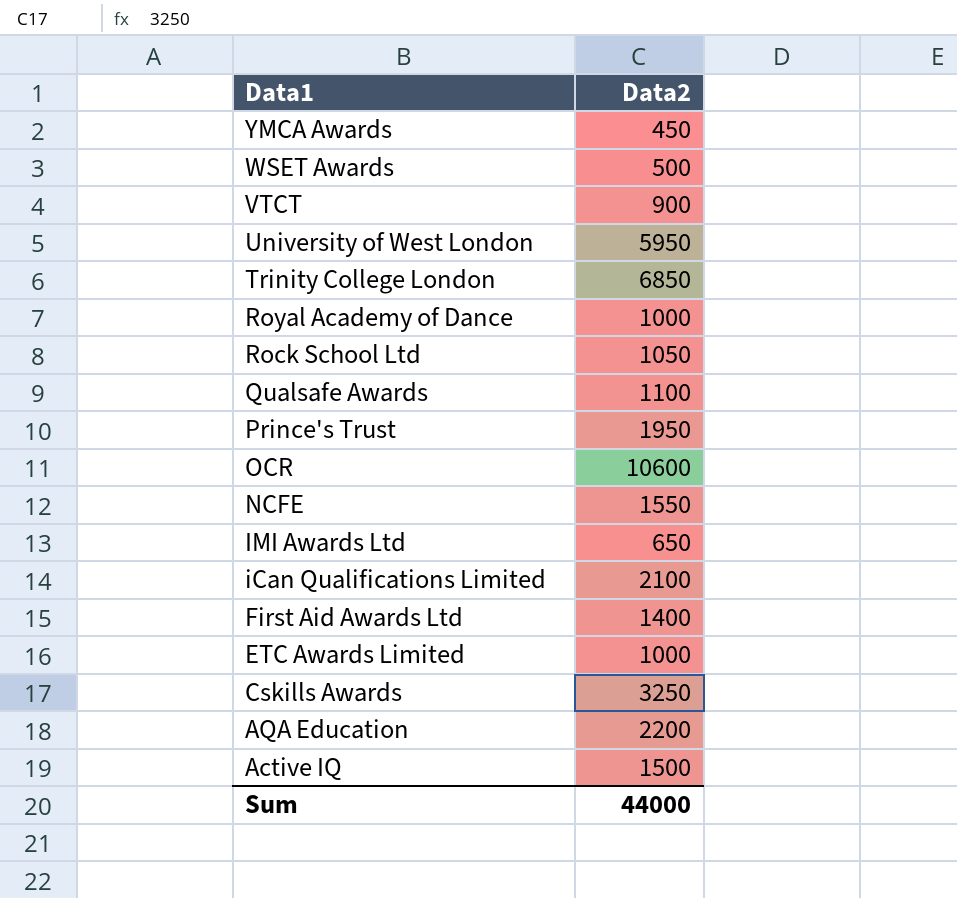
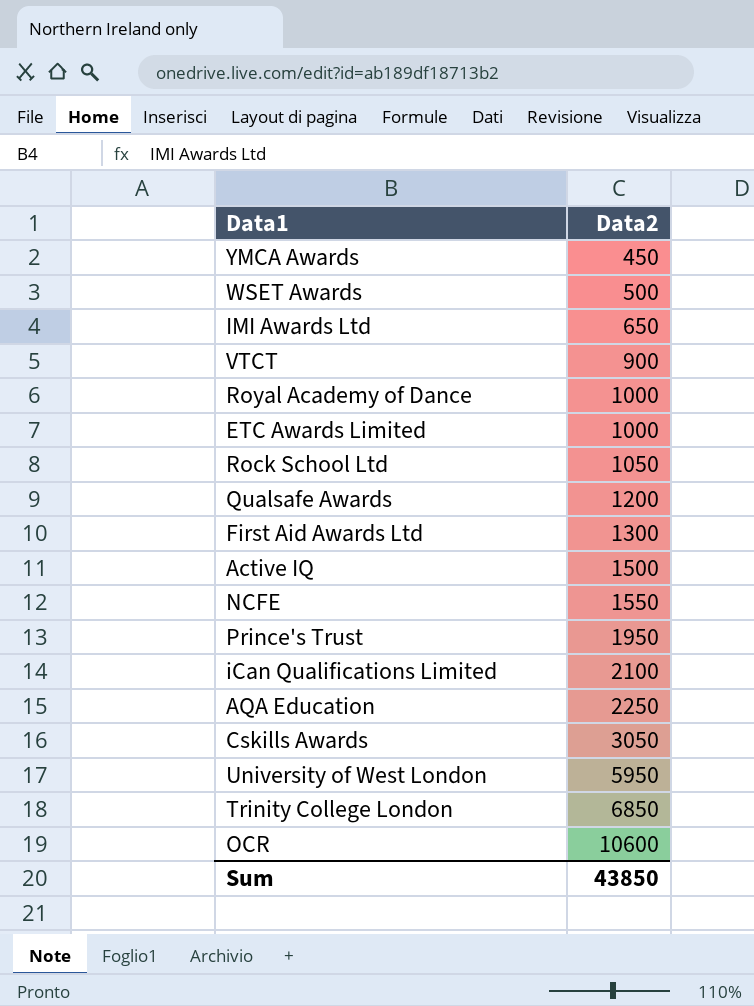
row order: Data1 descending -> Data2 ascending
Qualsafe Awards | Data2: 1100 -> 1200
First Aid Awards Ltd | Data2: 1400 -> 1300
AQA Education | Data2: 2200 -> 2250
Cskills Awards | Data2: 3250 -> 3050
Sum | Data2: 44000 -> 43850

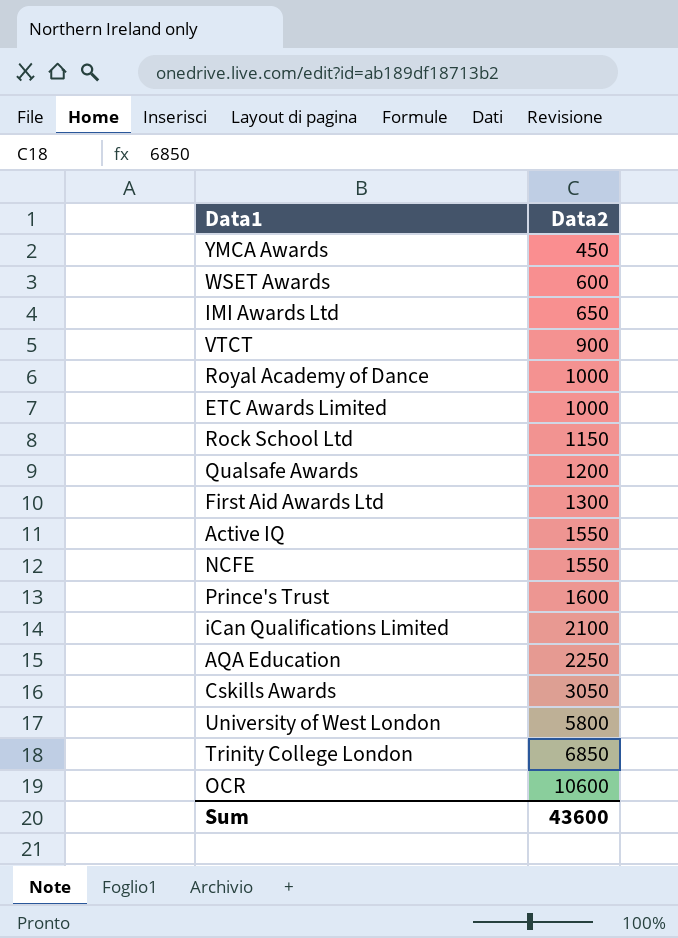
WSET Awards | Data2: 500 -> 600
Rock School Ltd | Data2: 1050 -> 1150
Active IQ | Data2: 1500 -> 1550
Prince's Trust | Data2: 1950 -> 1600
University of West London | Data2: 5950 -> 5800
Sum | Data2: 43850 -> 43600

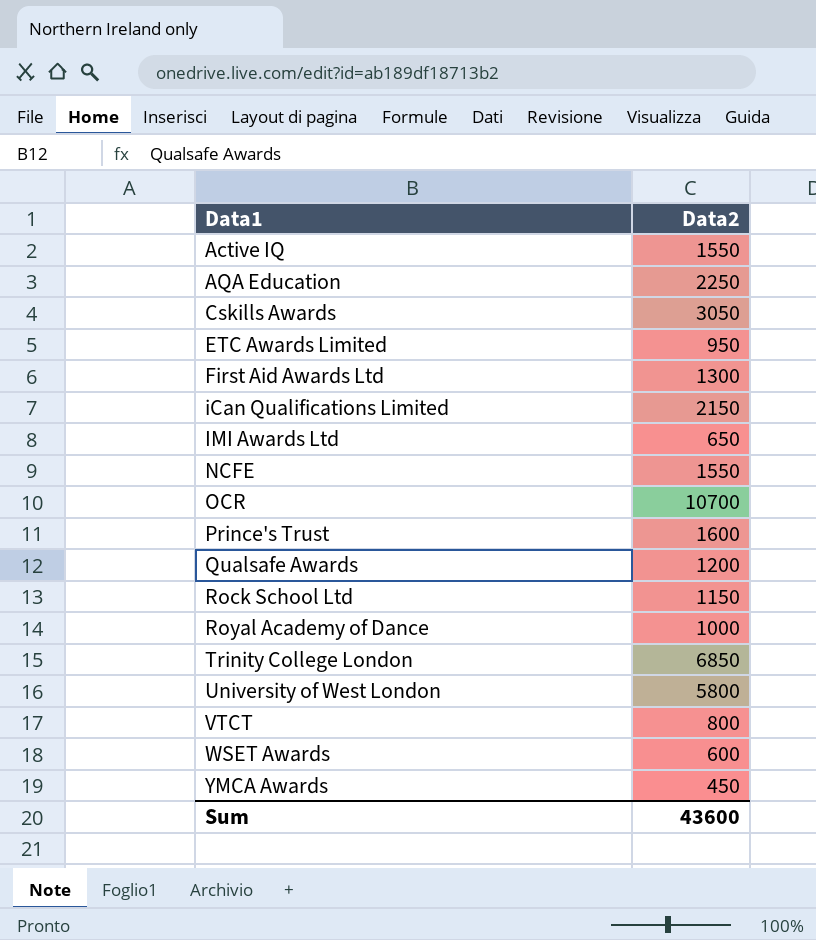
row order: Data2 ascending -> Data1 ascending
ETC Awards Limited | Data2: 1000 -> 950
iCan Qualifications Limited | Data2: 2100 -> 2150
OCR | Data2: 10600 -> 10700
VTCT | Data2: 900 -> 800

